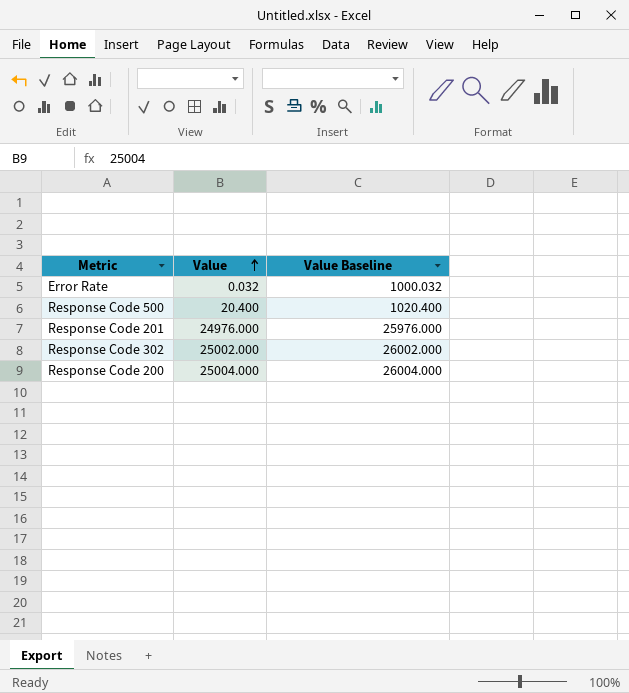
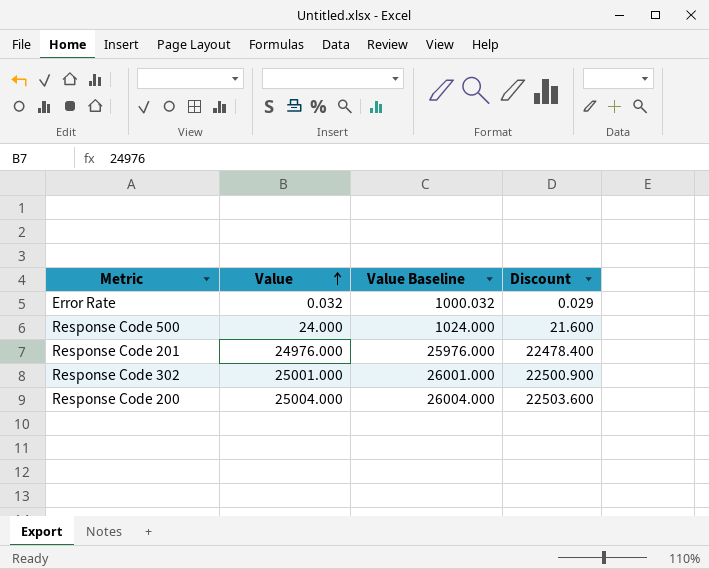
column Discount | formula: none -> [Value] * 0.9
Response Code 500 | Value: 20.400 -> 24.000
Response Code 500 | Value Baseline: 1020.400 -> 1024.000
Response Code 302 | Value: 25002.000 -> 25001.000
Response Code 302 | Value Baseline: 26002.000 -> 26001.000

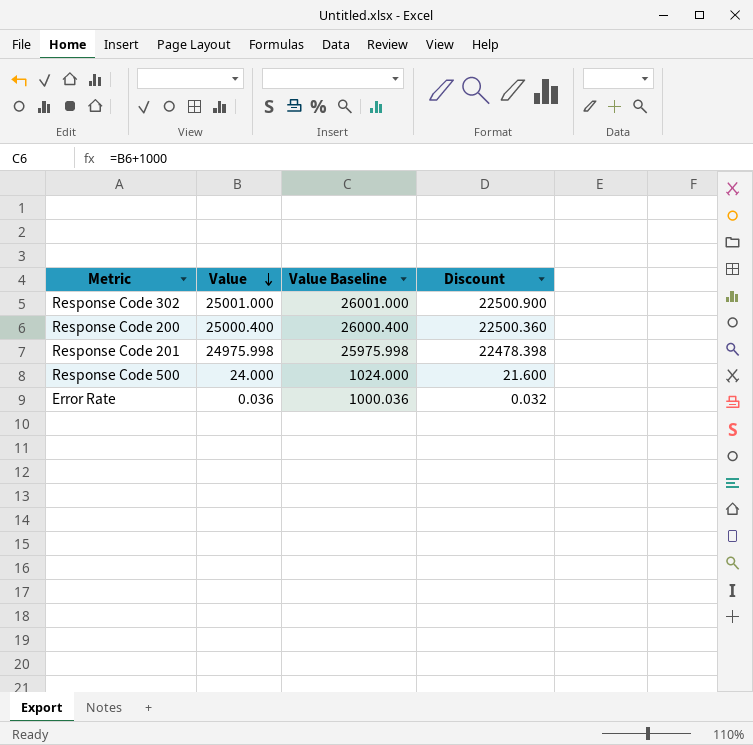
row order: Value ascending -> Value descending
Response Code 200 | Value: 25004.000 -> 25000.400
Response Code 200 | Value Baseline: 26004.000 -> 26000.400
Response Code 200 | Discount: 22503.600 -> 22500.360
Response Code 201 | Value: 24976.000 -> 24975.998
Response Code 201 | Value Baseline: 25976.000 -> 25975.998
Response Code 201 | Discount: 22478.400 -> 22478.398
Error Rate | Value: 0.032 -> 0.036
Error Rate | Value Baseline: 1000.032 -> 1000.036
Error Rate | Discount: 0.029 -> 0.032

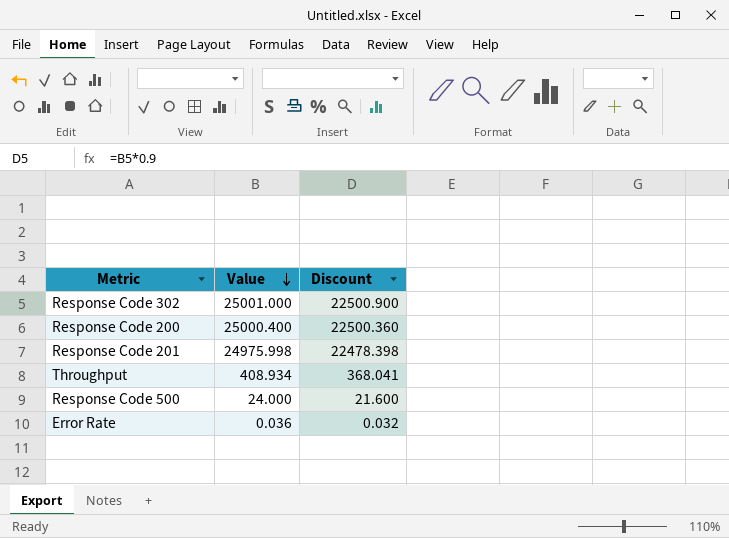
column Value Baseline | formula: [Value] + 1000 -> none
row Throughput: none -> 408.934 | 368.041

